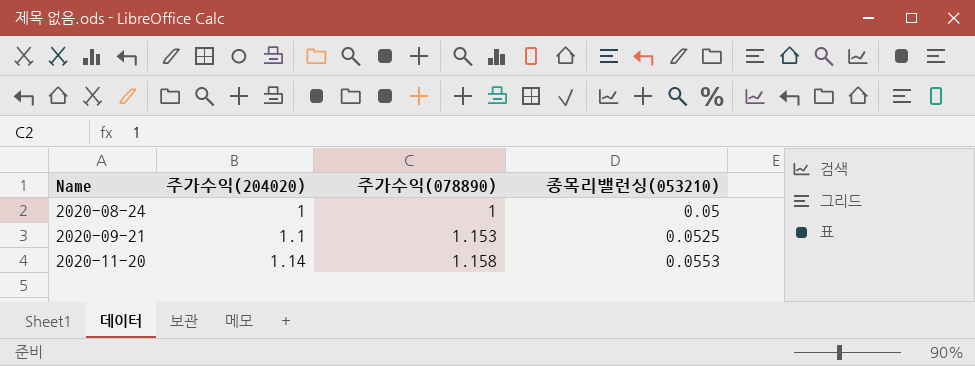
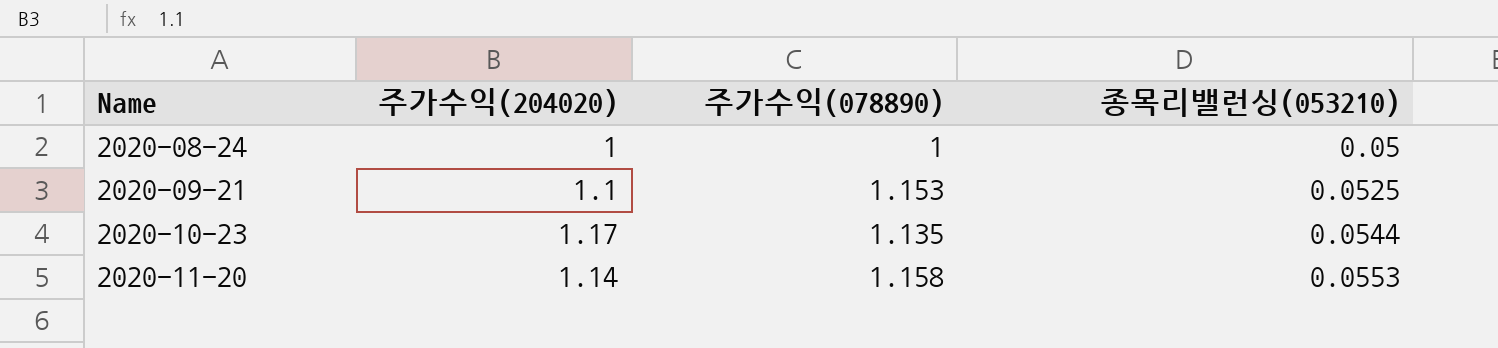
row 2020-10-23: none -> 1.17 | 1.135 | 0.0544

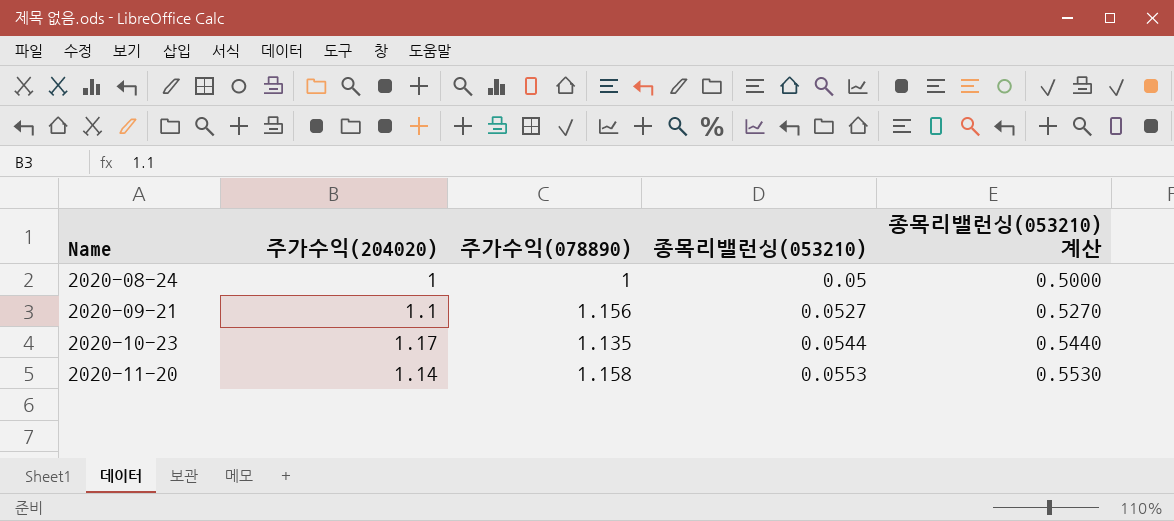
column 종목리밸런싱(053210) 계산 | formula: none -> [종목리밸런싱(053210)] * 10
2020-09-21 | 주가수익(078890): 1.153 -> 1.156
2020-09-21 | 종목리밸런싱(053210): 0.0525 -> 0.0527

